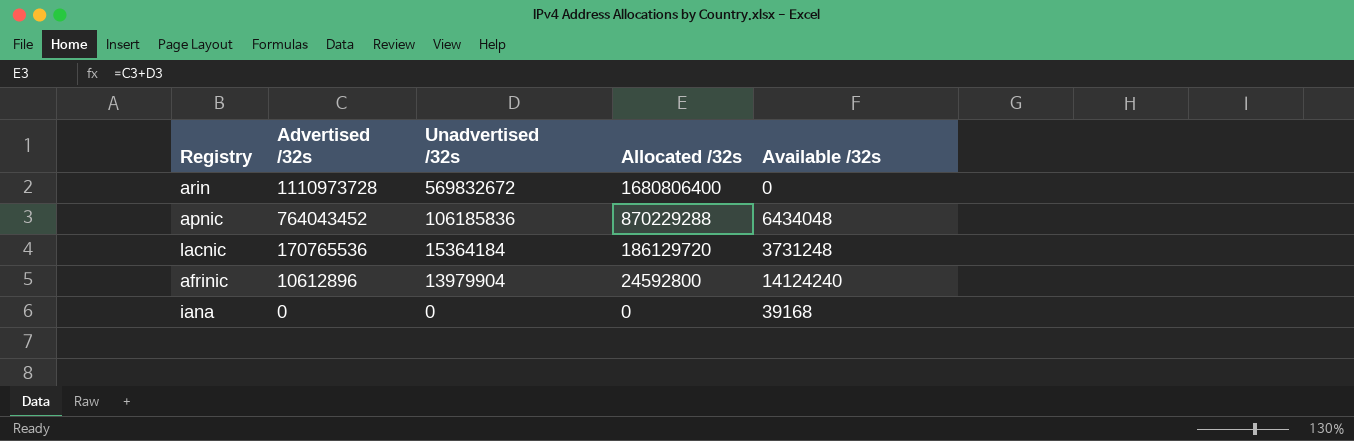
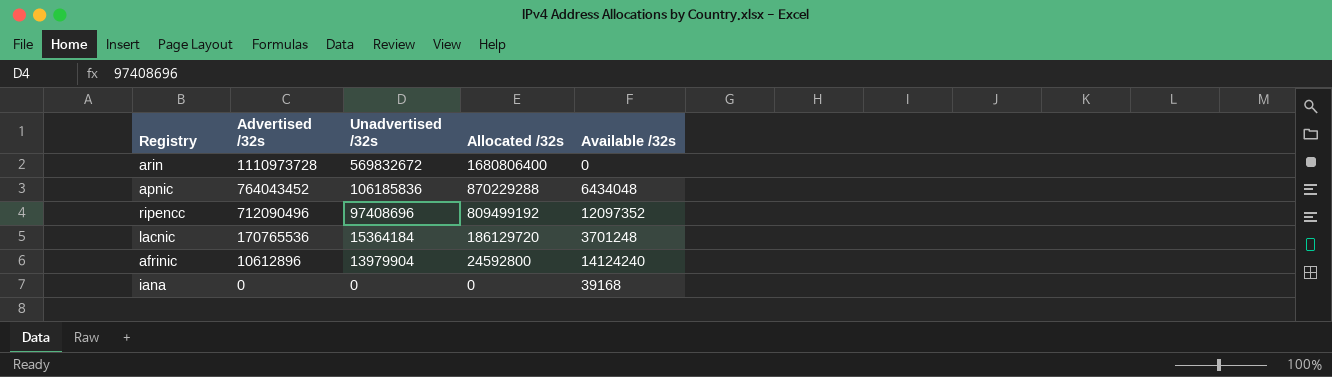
row ripencc: none -> 712090496 | 97408696 | 809499192 | 12097352
lacnic | Available /32s: 3731248 -> 3701248

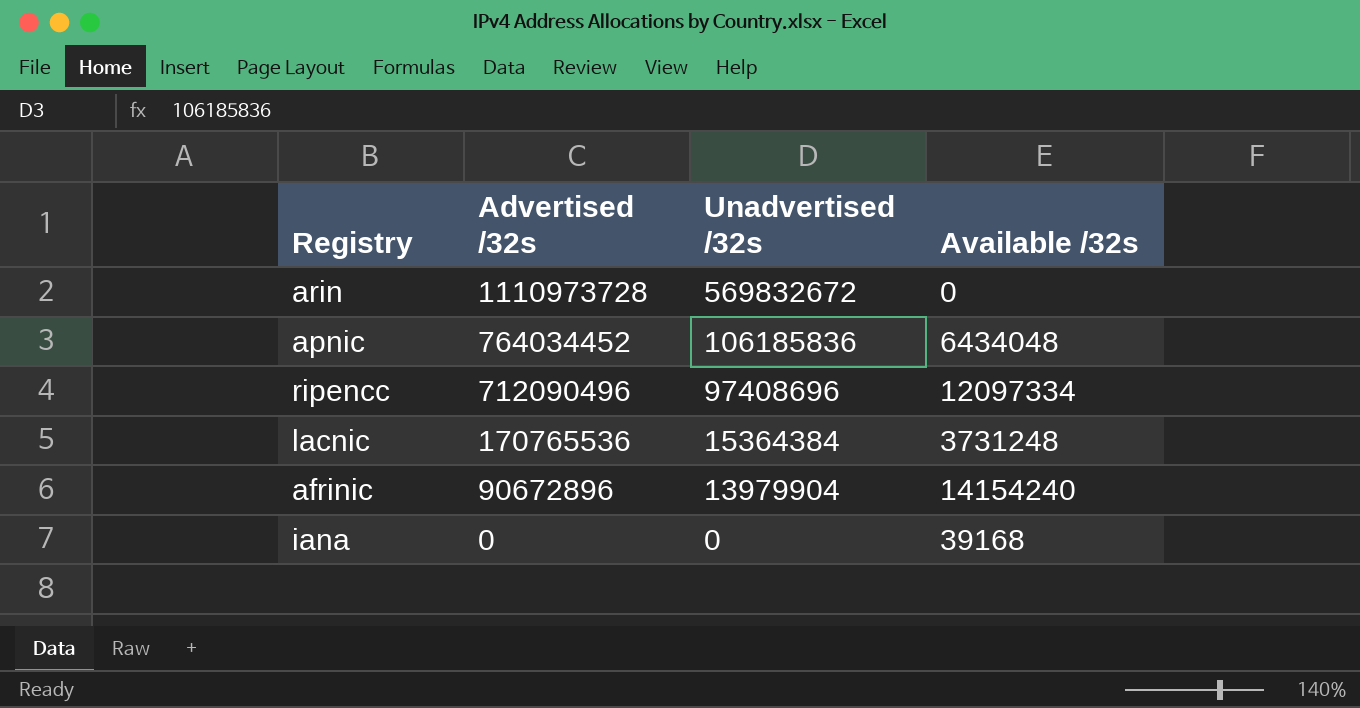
column Allocated /32s | formula: [Advertised /32s] + [Unadvertised /32s] -> none
apnic | Advertised /32s: 764043452 -> 764034452
ripencc | Available /32s: 12097352 -> 12097334
lacnic | Unadvertised /32s: 15364184 -> 15364384
lacnic | Available /32s: 3701248 -> 3731248
afrinic | Advertised /32s: 10612896 -> 90672896
afrinic | Available /32s: 14124240 -> 14154240

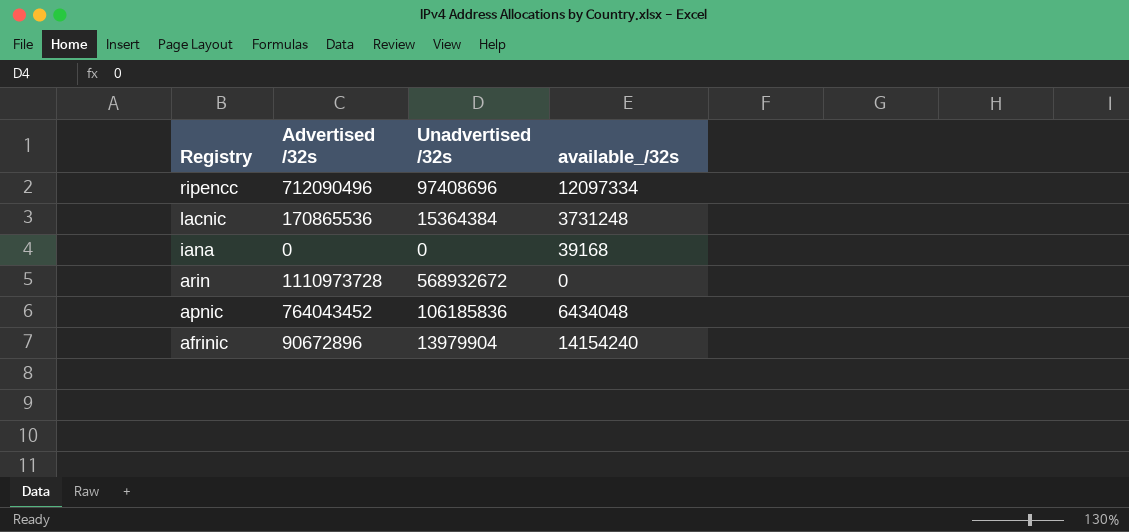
row order: Advertised /32s descending -> Registry descending
column name: Available /32s -> available_/32s
lacnic | Advertised /32s: 170765536 -> 170865536
arin | Unadvertised /32s: 569832672 -> 568932672
apnic | Advertised /32s: 764034452 -> 764043452

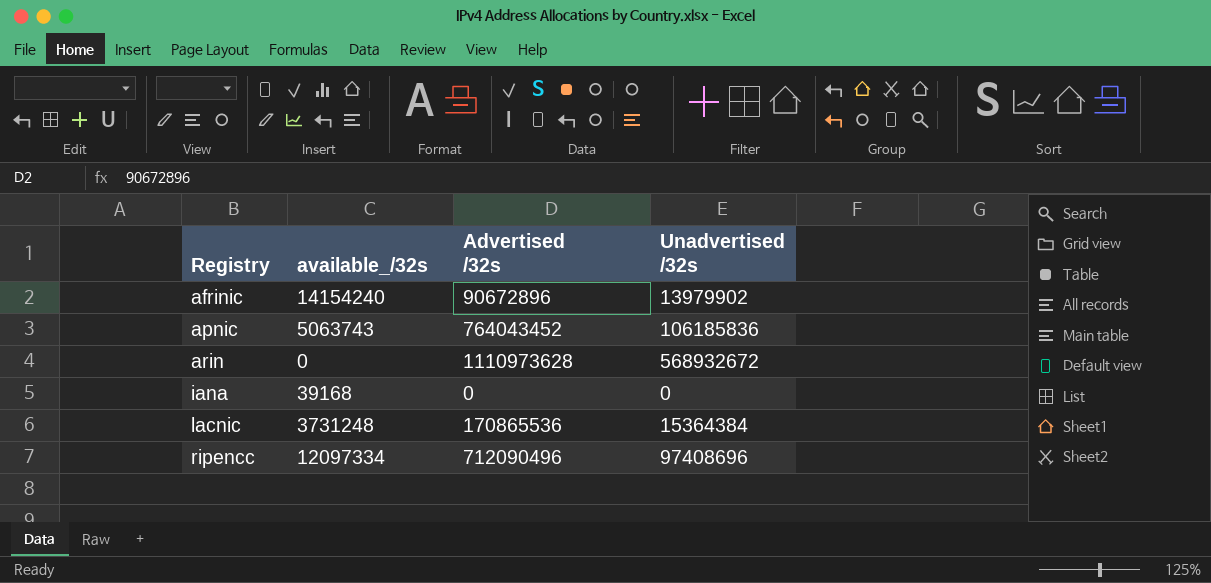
row order: Registry descending -> Registry ascending
column available_/32s | position: 4 -> 2
afrinic | Unadvertised /32s: 13979904 -> 13979902
apnic | available_/32s: 6434048 -> 5063743
arin | Advertised /32s: 1110973728 -> 1110973628

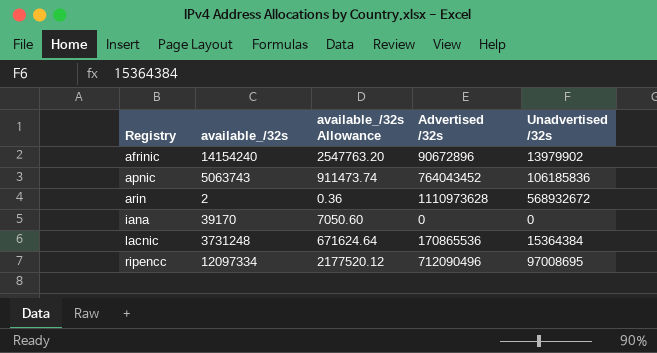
column available_/32s Allowance | formula: none -> [available_/32s] * 0.18
arin | available_/32s: 0 -> 2
iana | available_/32s: 39168 -> 39170
ripencc | Unadvertised /32s: 97408696 -> 97008695

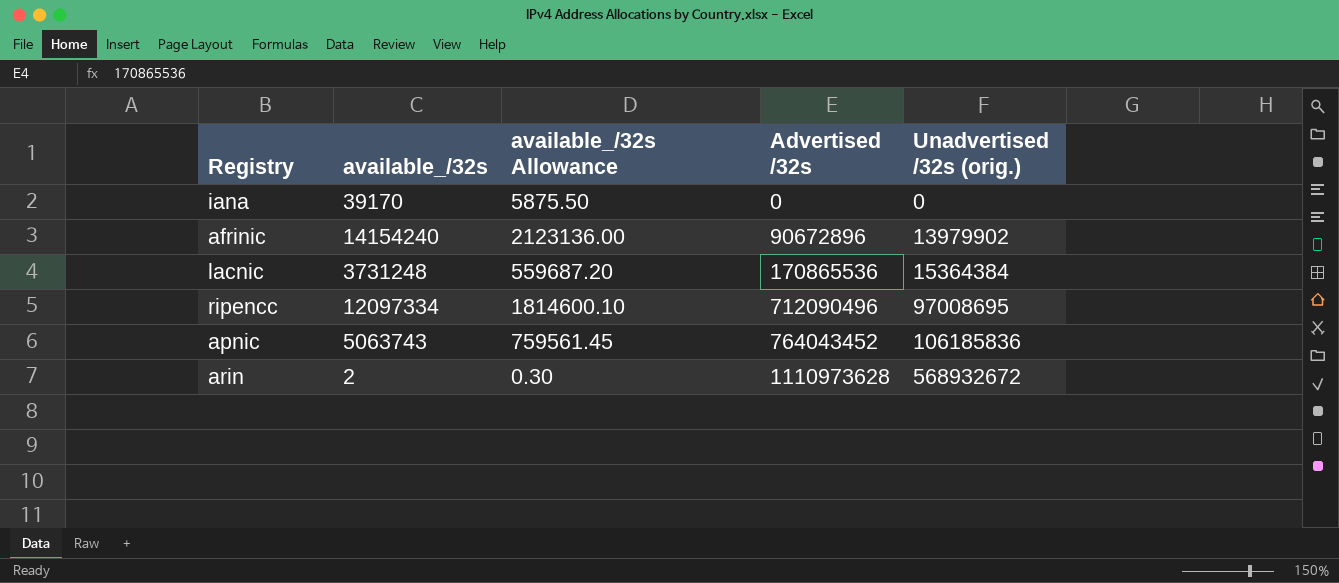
row order: Registry ascending -> Advertised /32s ascending
column available_/32s Allowance | formula: [available_/32s] * 0.18 -> [available_/32s] * 0.15
column name: Unadvertised /32s -> Unadvertised /32s (orig.)

